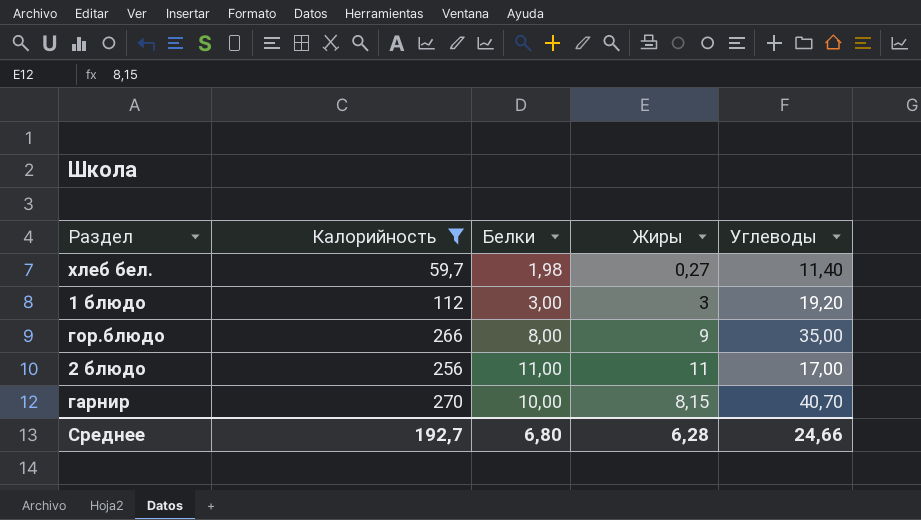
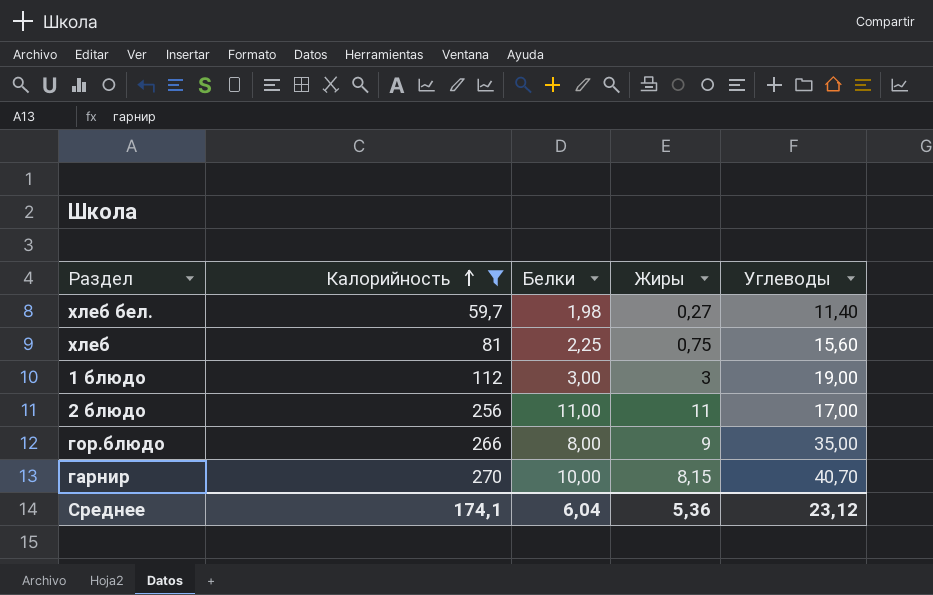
row order: none -> Калорийность ascending
row хлеб: none -> 81 | 2,25 | 0,75 | 15,60
1 блюдо | Углеводы: 19,20 -> 19,00
Среднее | Калорийность: 192,7 -> 174,1
Среднее | Белки: 6,80 -> 6,04
Среднее | Жиры: 6,28 -> 5,36
Среднее | Углеводы: 24,66 -> 23,12

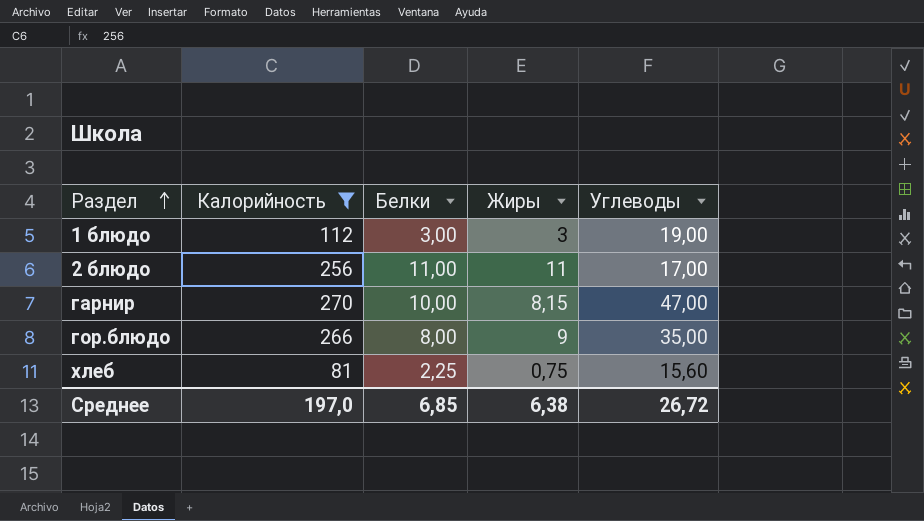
row order: Калорийность ascending -> Раздел ascending
row хлеб бел.: 59,7 | 1,98 | 0,27 | 11,40 -> none
гарнир | Углеводы: 40,70 -> 47,00
Среднее | Калорийность: 174,1 -> 197,0
Среднее | Белки: 6,04 -> 6,85
Среднее | Жиры: 5,36 -> 6,38
Среднее | Углеводы: 23,12 -> 26,72

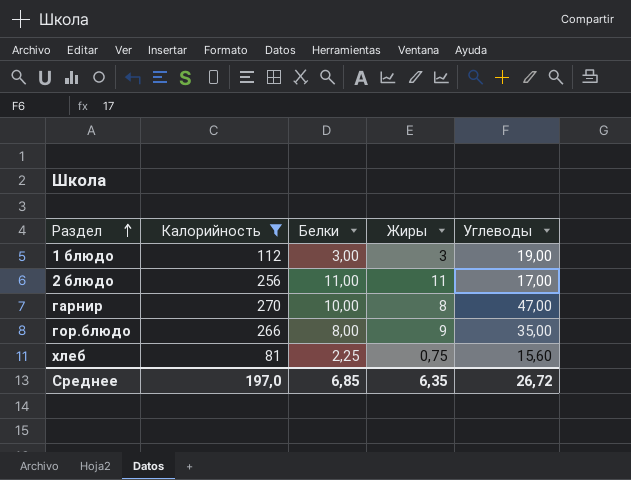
гарнир | Жиры: 8,15 -> 8
Среднее | Жиры: 6,38 -> 6,35

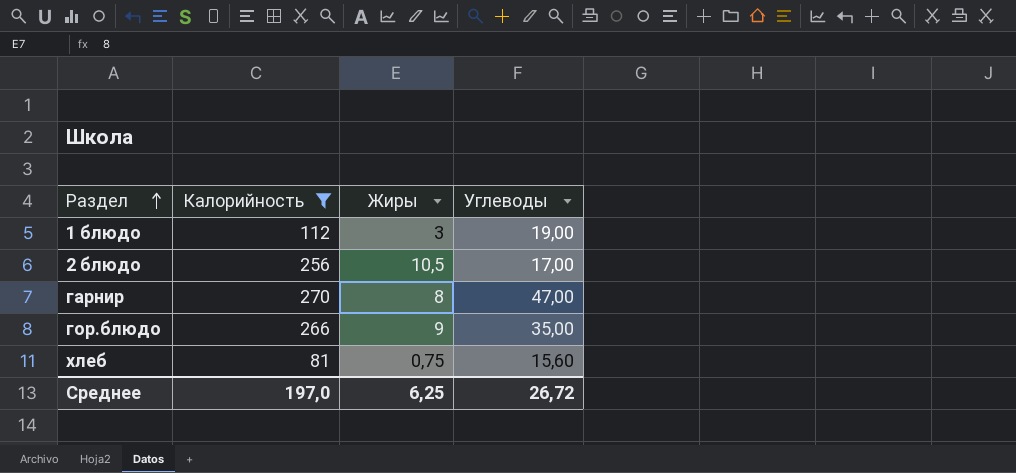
column Белки | position: 3 -> none
2 блюдо | Жиры: 11 -> 10,5
Среднее | Жиры: 6,35 -> 6,25

